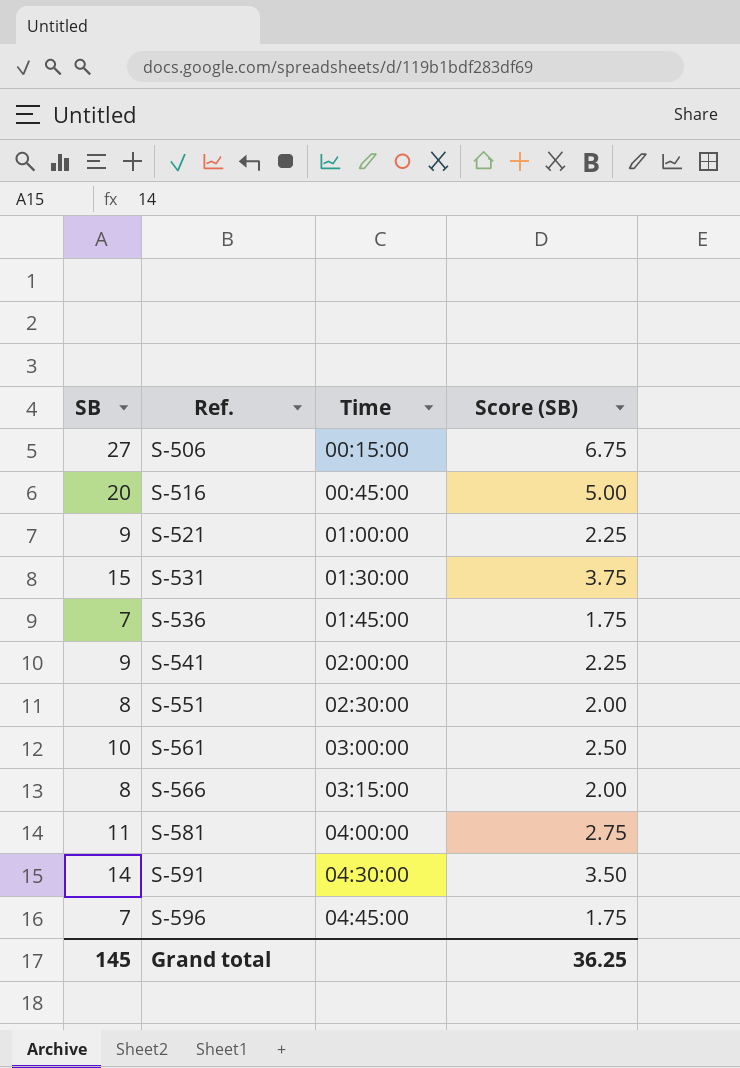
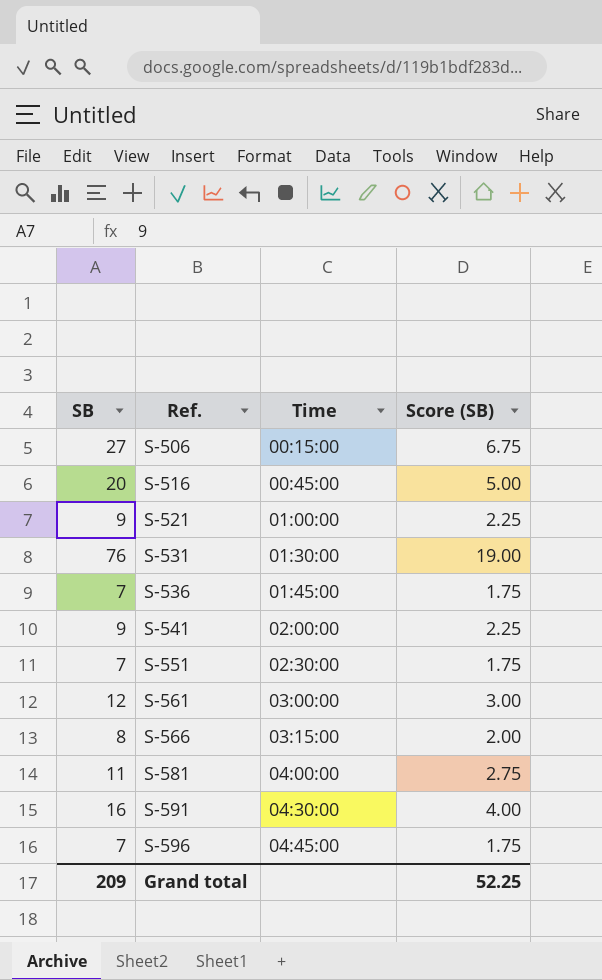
S-531 | SB: 15 -> 76
S-531 | Score (SB): 3.75 -> 19.00
S-551 | SB: 8 -> 7
S-551 | Score (SB): 2.00 -> 1.75
S-561 | SB: 10 -> 12
S-561 | Score (SB): 2.50 -> 3.00
S-591 | SB: 14 -> 16
S-591 | Score (SB): 3.50 -> 4.00
Grand total | SB: 145 -> 209
Grand total | Score (SB): 36.25 -> 52.25

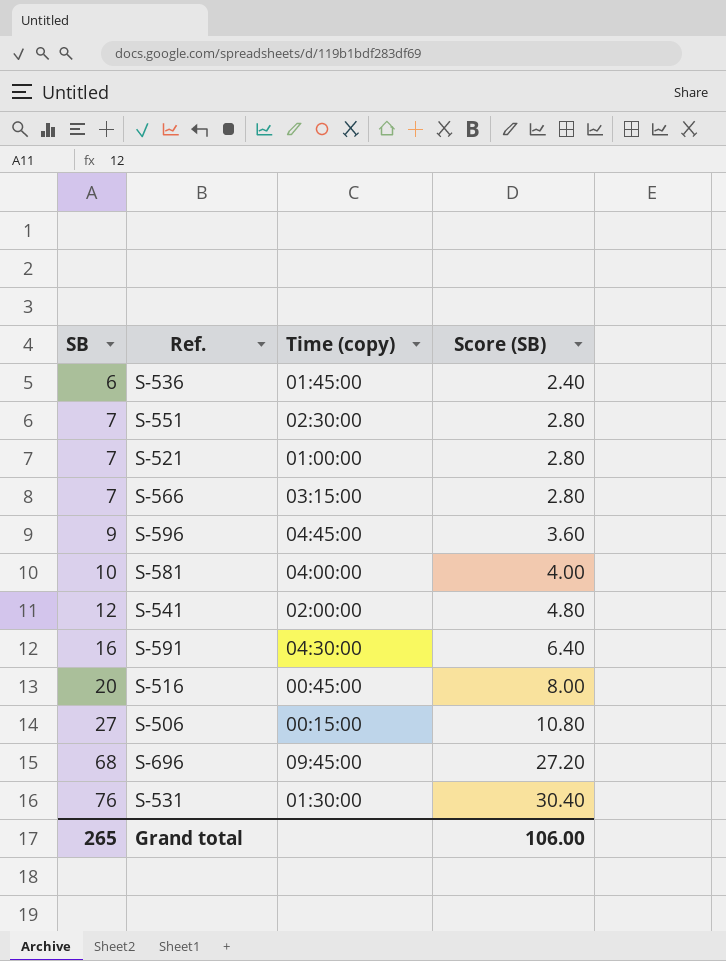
row order: Ref. ascending -> SB ascending
column name: Time -> Time (copy)
column Score (SB) | formula: [SB] * 0.25 -> [SB] * 0.4
row S-561: 12 | 03:00:00 | 3.00 -> none
S-536 | SB: 7 -> 6
S-521 | SB: 9 -> 7
S-566 | SB: 8 -> 7
S-596 | SB: 7 -> 9
S-581 | SB: 11 -> 10
S-541 | SB: 9 -> 12
row S-696: none -> 68 | 09:45:00 | 27.20
Grand total | SB: 209 -> 265
Grand total | Score (SB): 52.25 -> 106.00

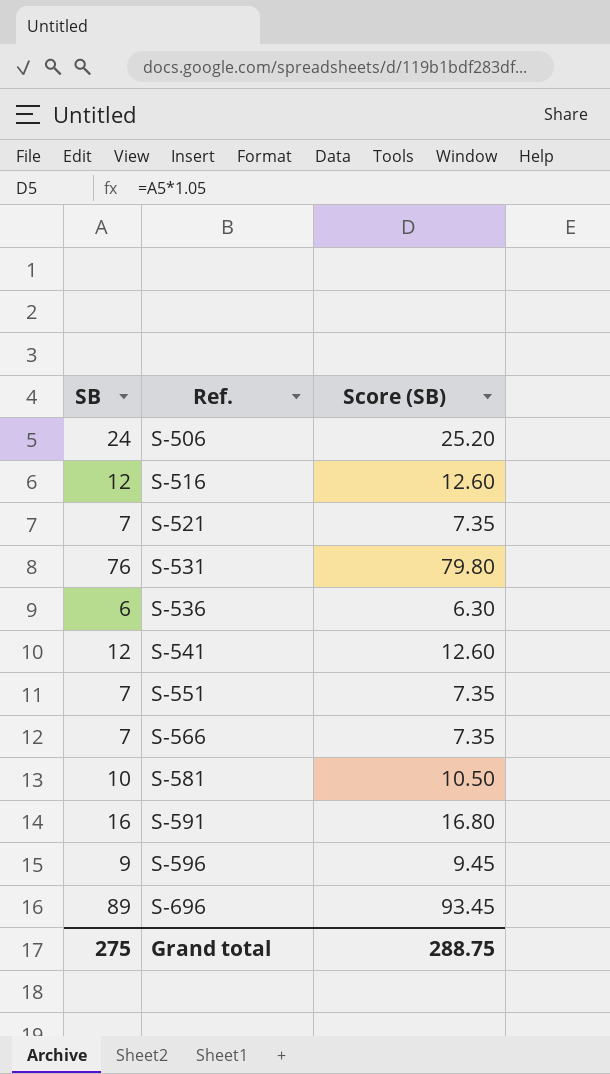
row order: SB ascending -> Ref. ascending
column Time (copy) | position: 3 -> none
column Score (SB) | formula: [SB] * 0.4 -> [SB] * 1.05
S-506 | SB: 27 -> 24
S-516 | SB: 20 -> 12
S-696 | SB: 68 -> 89
Grand total | SB: 265 -> 275
Grand total | Score (SB): 106.00 -> 288.75

